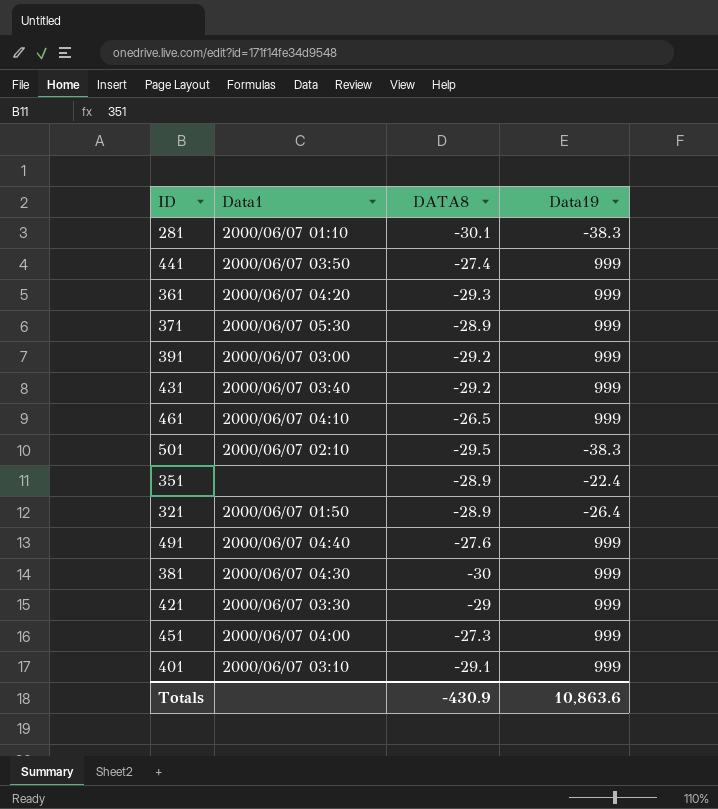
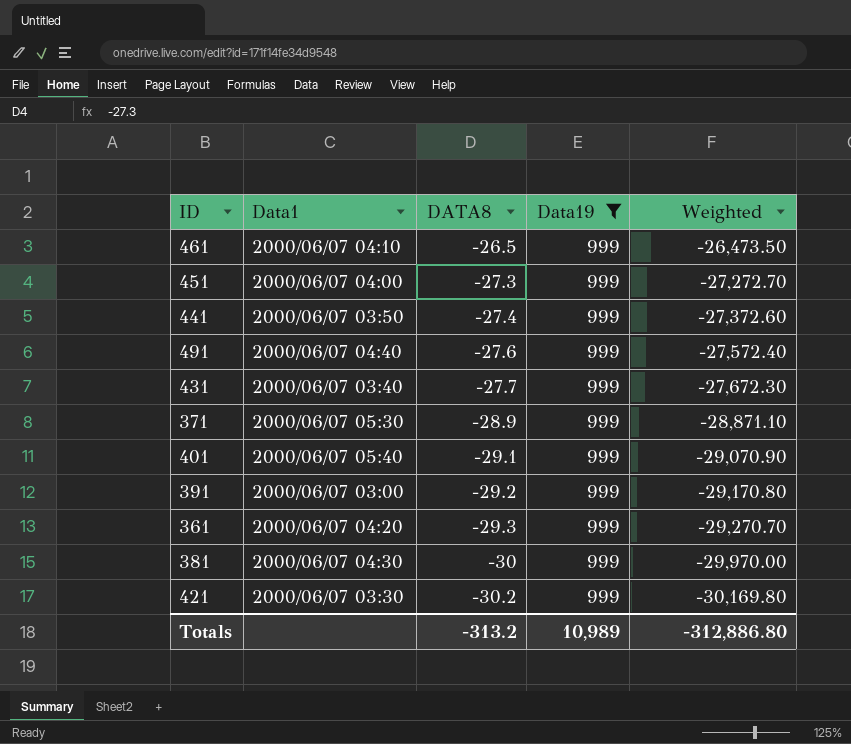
filter: none -> Data19 = 999
row order: none -> DATA8 descending
column Weighted | formula: none -> [DATA8] * [Data19]
431 | DATA8: -29.2 -> -27.7
401 | Data1: 2000/06/07 03:10 -> 2000/06/07 05:40
421 | DATA8: -29 -> -30.2
Totals | DATA8: -430.9 -> -313.2
Totals | Data19: 10,863.6 -> 10,989

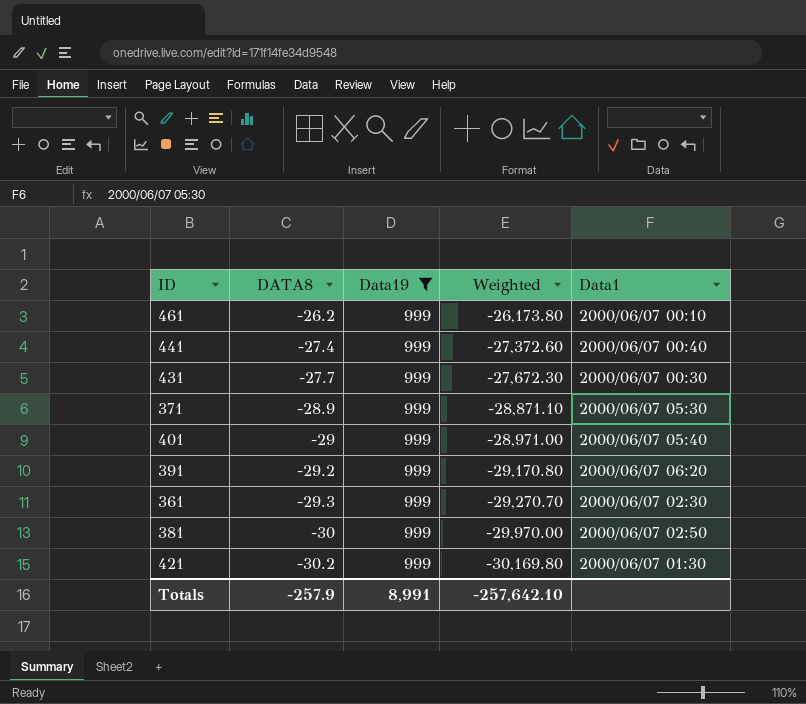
column Data1 | position: 2 -> 5
row 451: 2000/06/07 04:00 | -27.3 | 999 | -27,272.70 -> none
row 491: 2000/06/07 04:40 | -27.6 | 999 | -27,572.40 -> none
461 | DATA8: -26.5 -> -26.2
461 | Weighted: -26,473.50 -> -26,173.80
461 | Data1: 2000/06/07 04:10 -> 2000/06/07 00:10
441 | Data1: 2000/06/07 03:50 -> 2000/06/07 00:40
431 | Data1: 2000/06/07 03:40 -> 2000/06/07 00:30
401 | DATA8: -29.1 -> -29
401 | Weighted: -29,070.90 -> -28,971.00
391 | Data1: 2000/06/07 03:00 -> 2000/06/07 06:20
361 | Data1: 2000/06/07 04:20 -> 2000/06/07 02:30
381 | Data1: 2000/06/07 04:30 -> 2000/06/07 02:50
421 | Data1: 2000/06/07 03:30 -> 2000/06/07 01:30
Totals | DATA8: -313.2 -> -257.9
Totals | Data19: 10,989 -> 8,991
Totals | Weighted: -312,886.80 -> -257,642.10

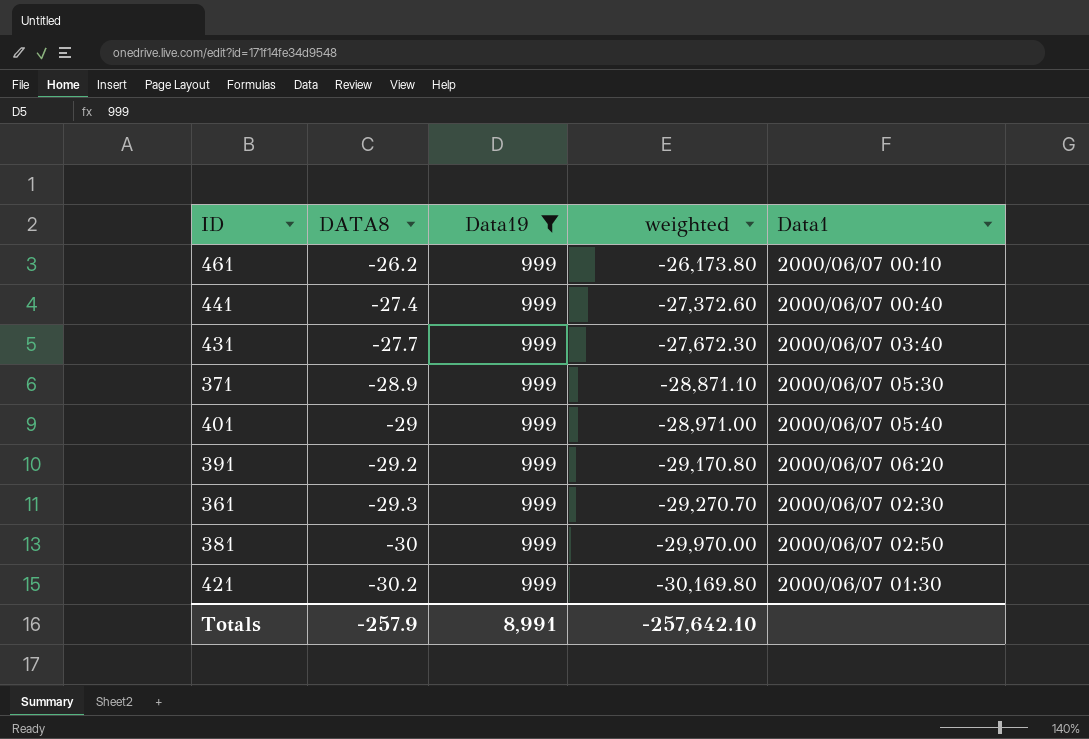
column name: Weighted -> weighted
431 | Data1: 2000/06/07 00:30 -> 2000/06/07 03:40

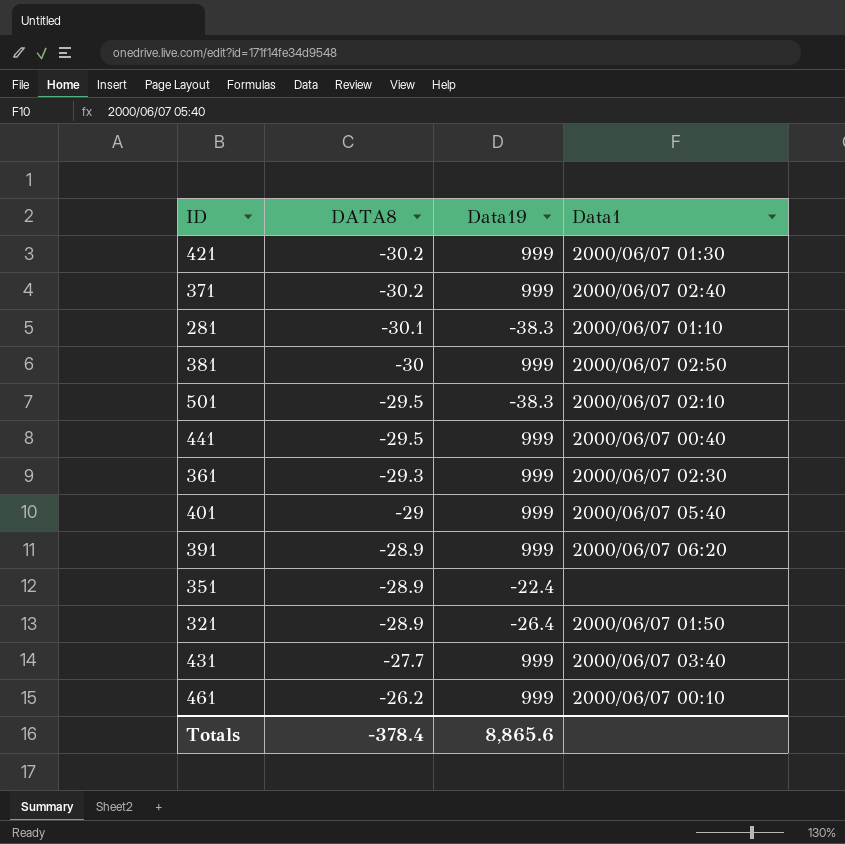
filter: Data19 = 999 -> none
row order: DATA8 descending -> DATA8 ascending
column weighted | formula: [DATA8] * [Data19] -> none
371 | DATA8: -28.9 -> -30.2
371 | Data1: 2000/06/07 05:30 -> 2000/06/07 02:40
441 | DATA8: -27.4 -> -29.5
391 | DATA8: -29.2 -> -28.9
Totals | DATA8: -257.9 -> -378.4
Totals | Data19: 8,991 -> 8,865.6

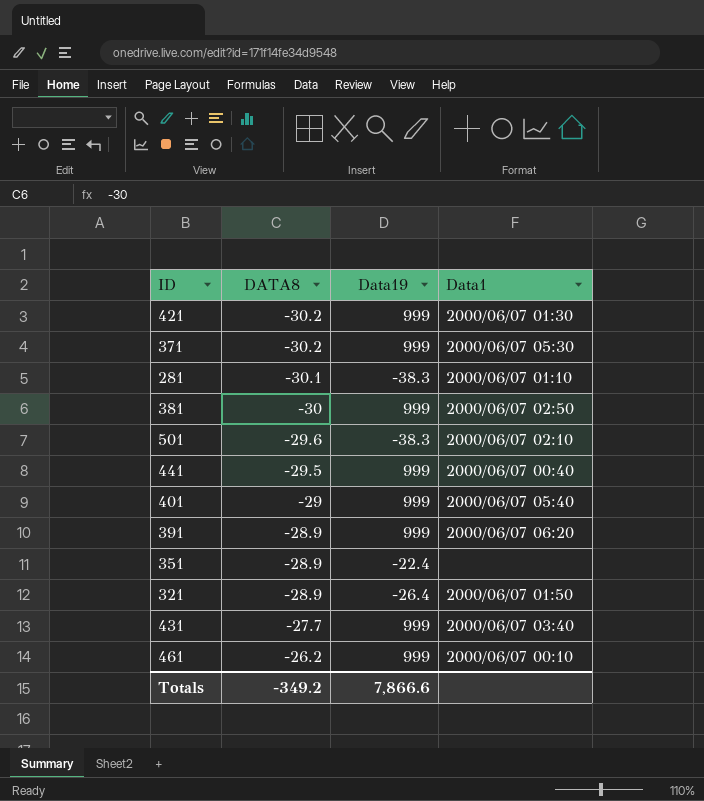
row 361: -29.3 | 999 | 2000/06/07 02:30 -> none
371 | Data1: 2000/06/07 02:40 -> 2000/06/07 05:30
501 | DATA8: -29.5 -> -29.6
Totals | DATA8: -378.4 -> -349.2
Totals | Data19: 8,865.6 -> 7,866.6

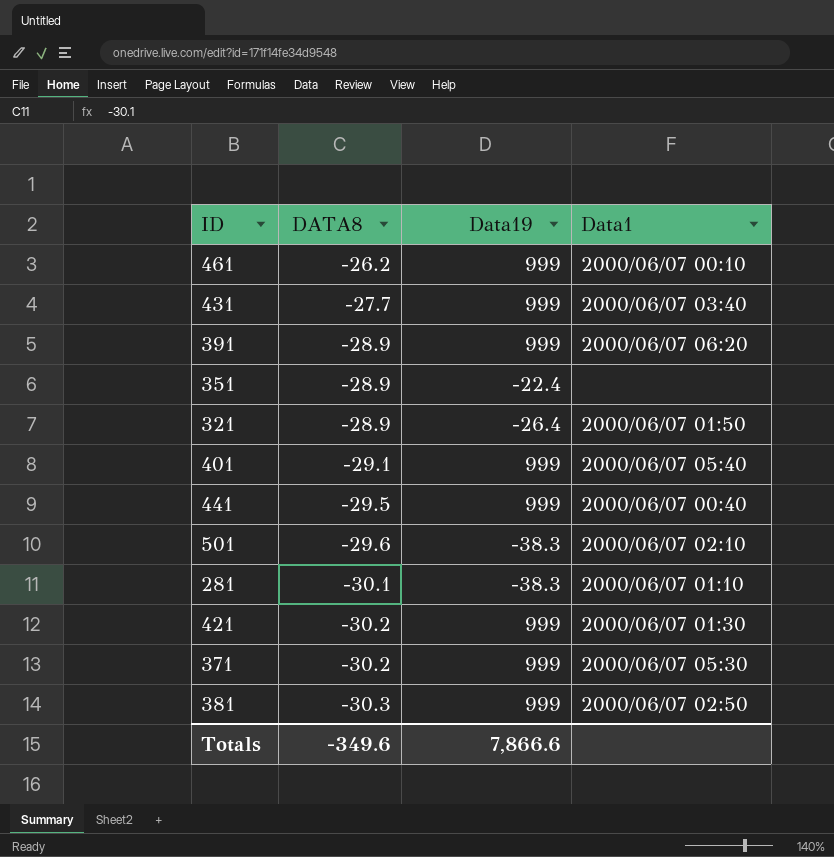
row order: DATA8 ascending -> DATA8 descending
401 | DATA8: -29 -> -29.1
381 | DATA8: -30 -> -30.3
Totals | DATA8: -349.2 -> -349.6

